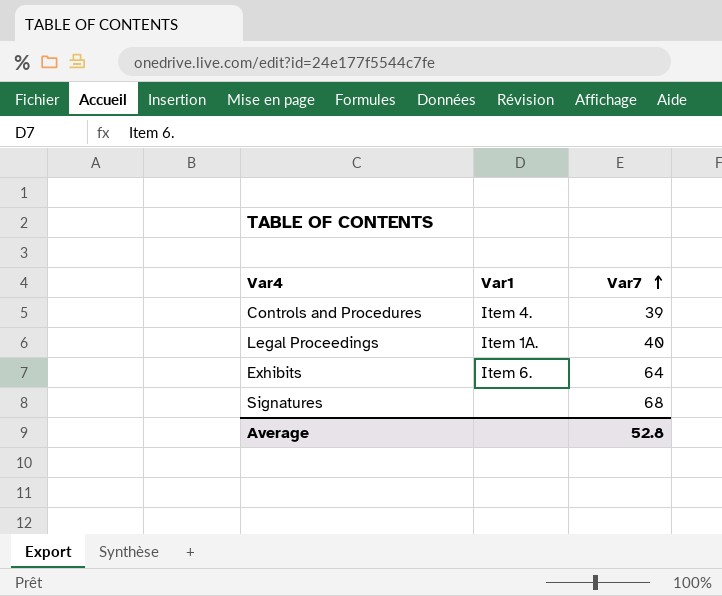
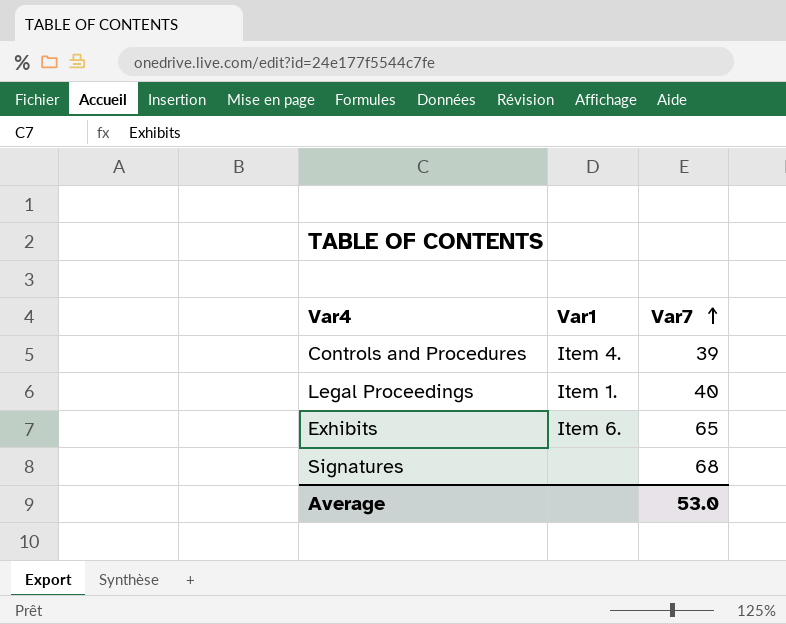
Legal Proceedings | Var1: Item 1A. -> Item 1.
Exhibits | Var7: 64 -> 65
Average | Var7: 52.8 -> 53.0

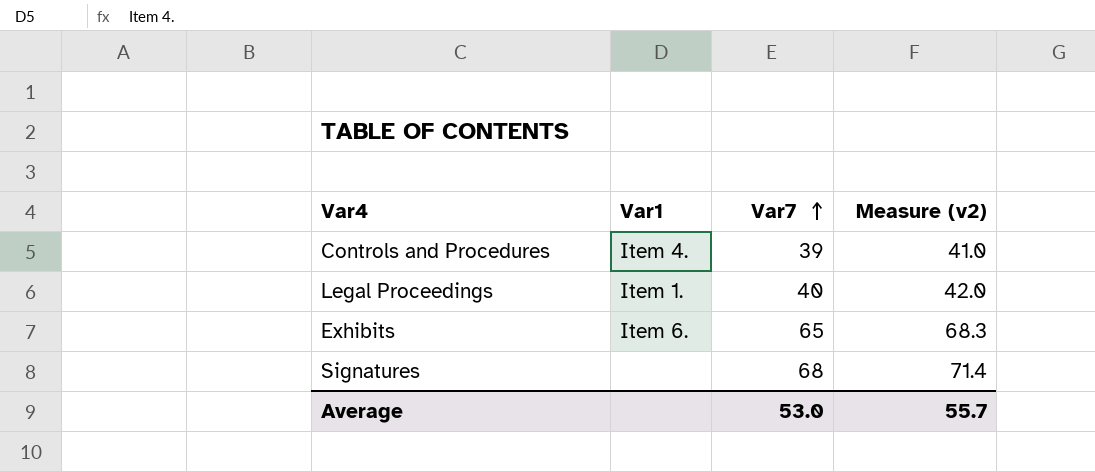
column Measure (v2) | formula: none -> [Var7] * 1.05

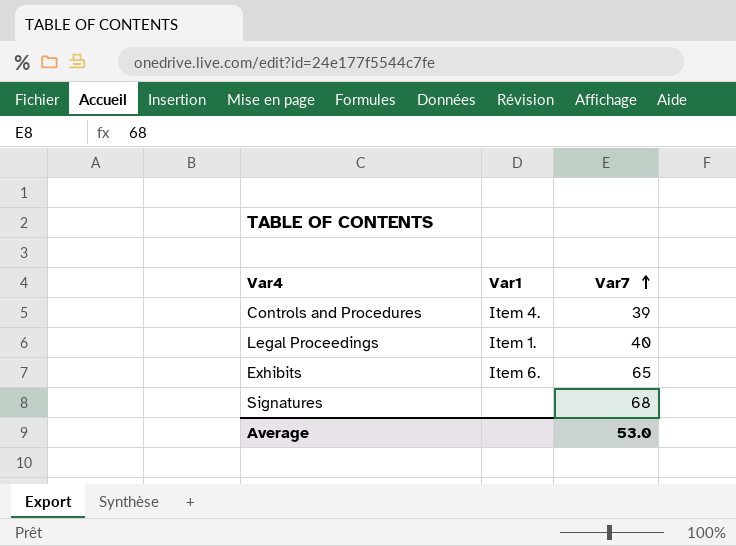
column Measure (v2) | formula: [Var7] * 1.05 -> none

